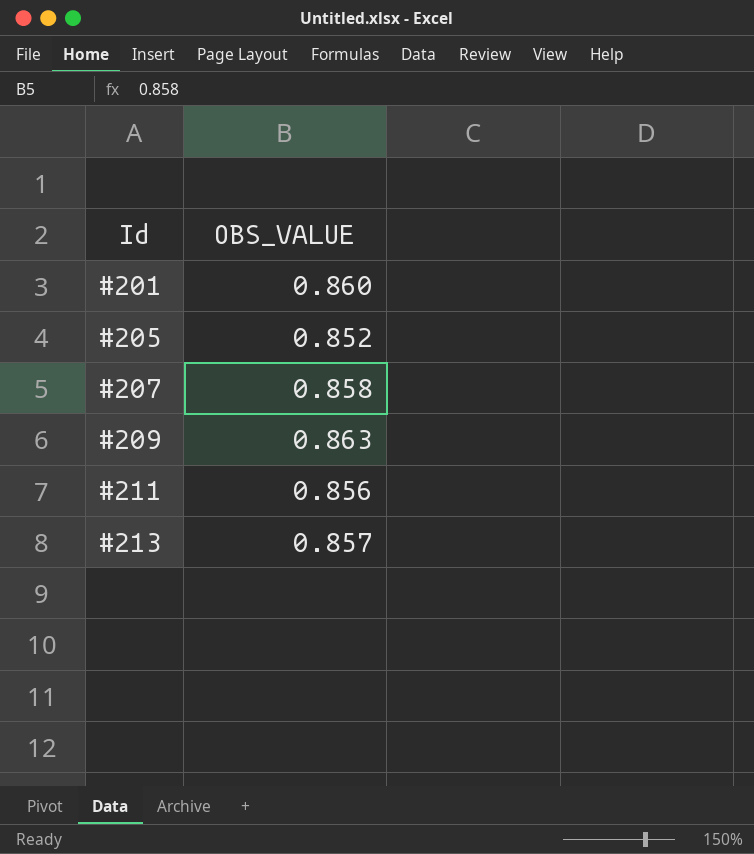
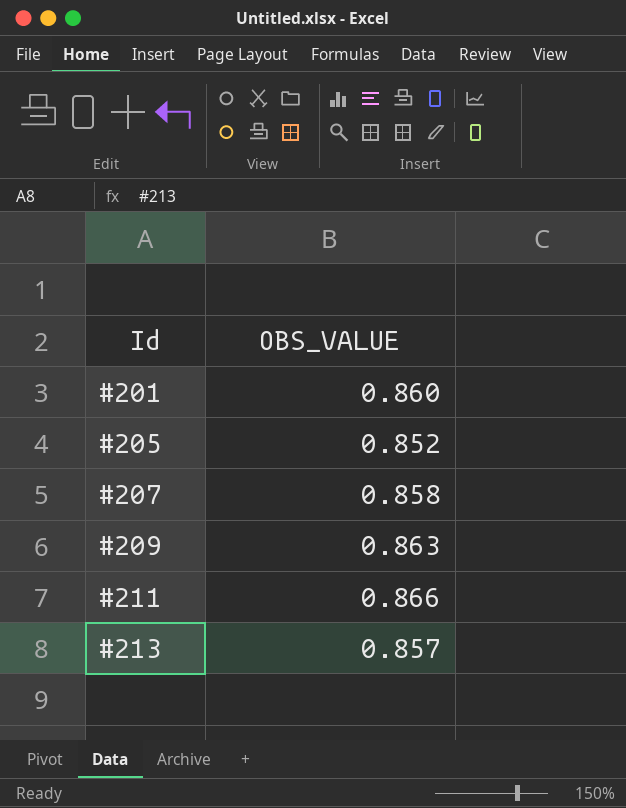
#211 | OBS_VALUE: 0.856 -> 0.866

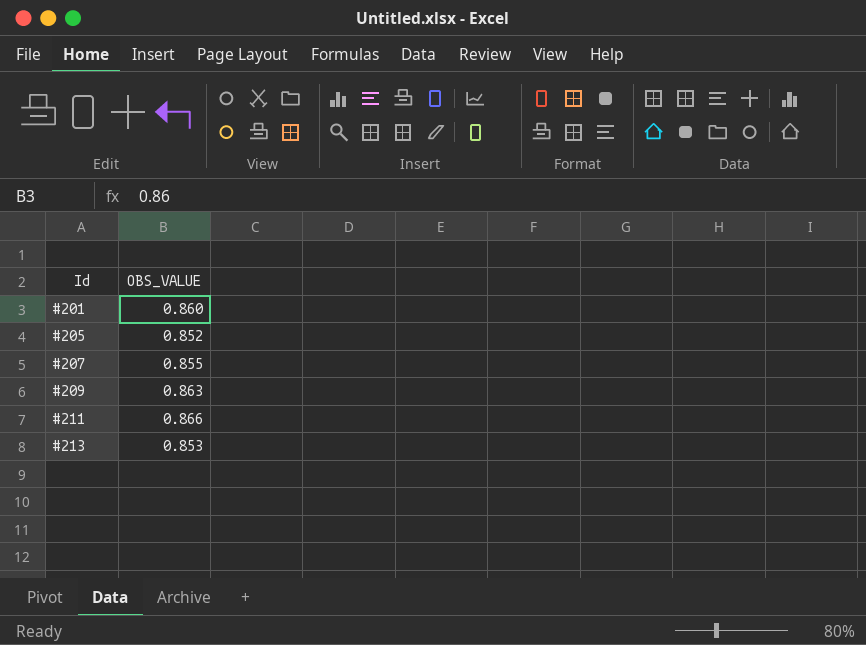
#207 | OBS_VALUE: 0.858 -> 0.855
#213 | OBS_VALUE: 0.857 -> 0.853

